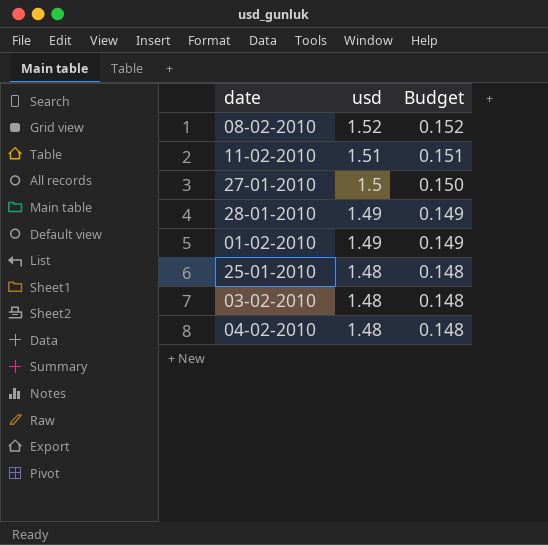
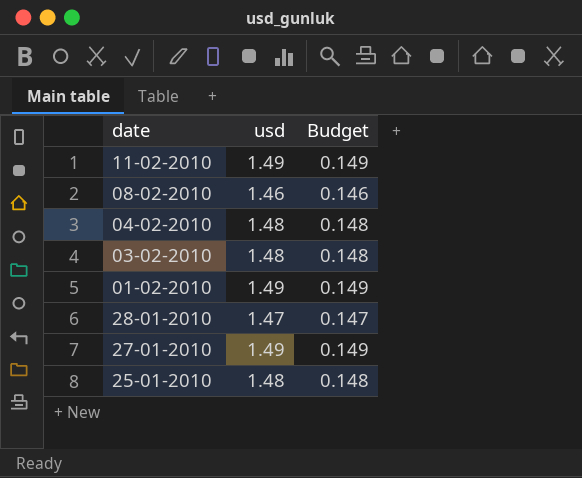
row order: usd descending -> date descending
11-02-2010 | usd: 1.51 -> 1.49
11-02-2010 | Budget: 0.151 -> 0.149
08-02-2010 | usd: 1.52 -> 1.46
08-02-2010 | Budget: 0.152 -> 0.146
28-01-2010 | usd: 1.49 -> 1.47
28-01-2010 | Budget: 0.149 -> 0.147
27-01-2010 | usd: 1.5 -> 1.49
27-01-2010 | Budget: 0.150 -> 0.149

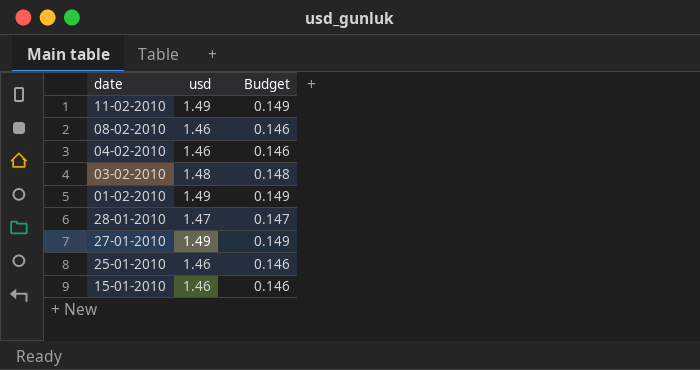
04-02-2010 | usd: 1.48 -> 1.46
04-02-2010 | Budget: 0.148 -> 0.146
25-01-2010 | usd: 1.48 -> 1.46
25-01-2010 | Budget: 0.148 -> 0.146
row 15-01-2010: none -> 1.46 | 0.146

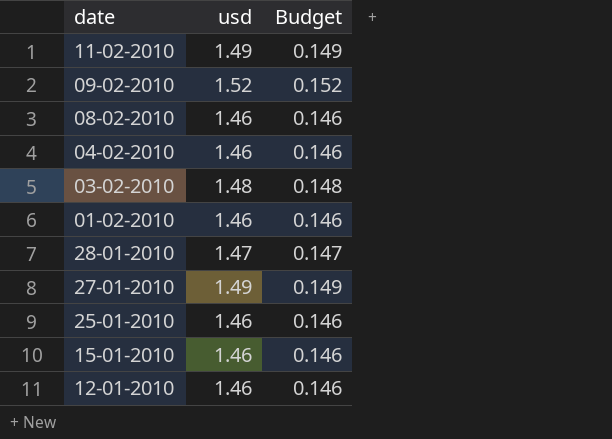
row 09-02-2010: none -> 1.52 | 0.152
01-02-2010 | usd: 1.49 -> 1.46
01-02-2010 | Budget: 0.149 -> 0.146
row 12-01-2010: none -> 1.46 | 0.146

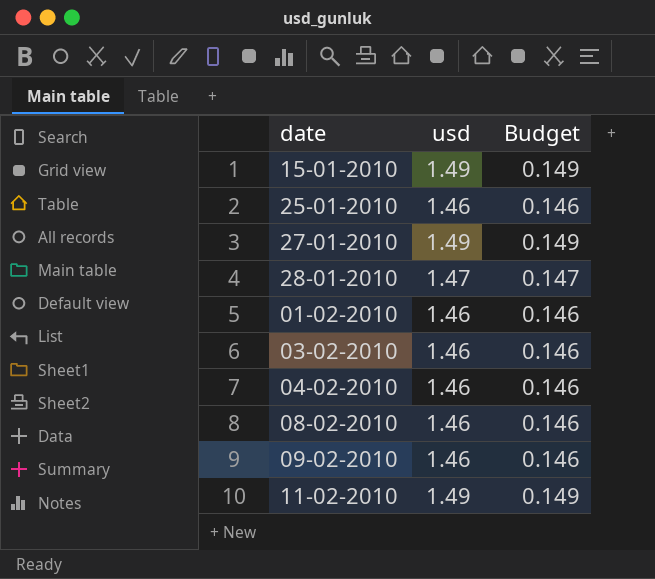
row order: date descending -> date ascending
row 12-01-2010: 1.46 | 0.146 -> none
15-01-2010 | usd: 1.46 -> 1.49
15-01-2010 | Budget: 0.146 -> 0.149
03-02-2010 | usd: 1.48 -> 1.46
03-02-2010 | Budget: 0.148 -> 0.146
09-02-2010 | usd: 1.52 -> 1.46
09-02-2010 | Budget: 0.152 -> 0.146

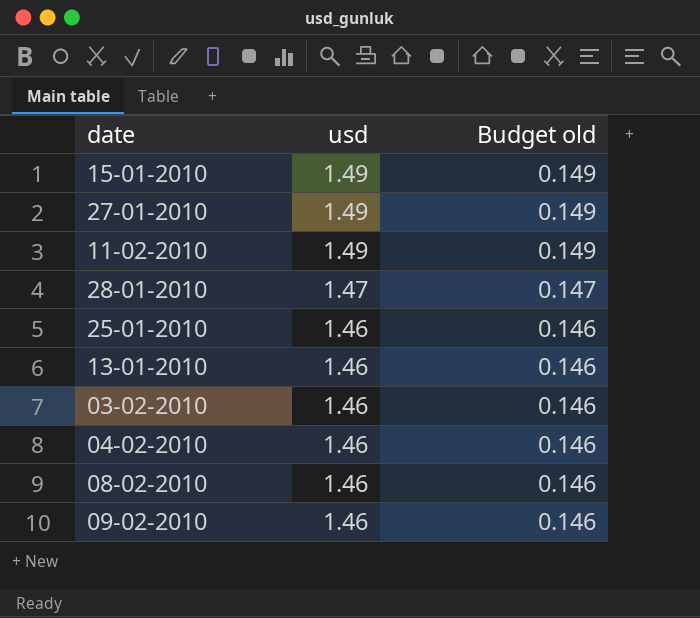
row order: date ascending -> usd descending
column name: Budget -> Budget old
row 01-02-2010: 1.46 | 0.146 -> none
row 13-01-2010: none -> 1.46 | 0.146

